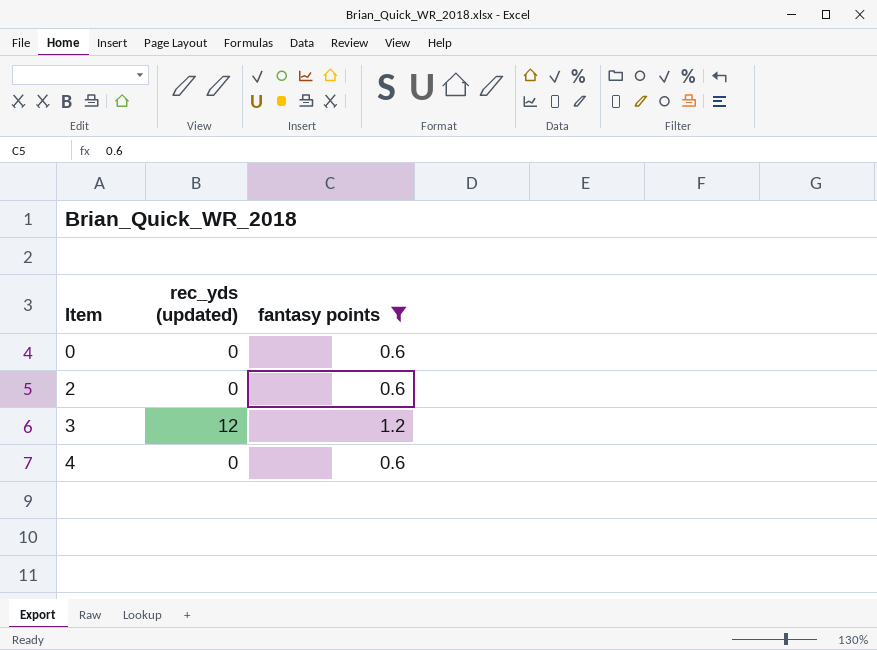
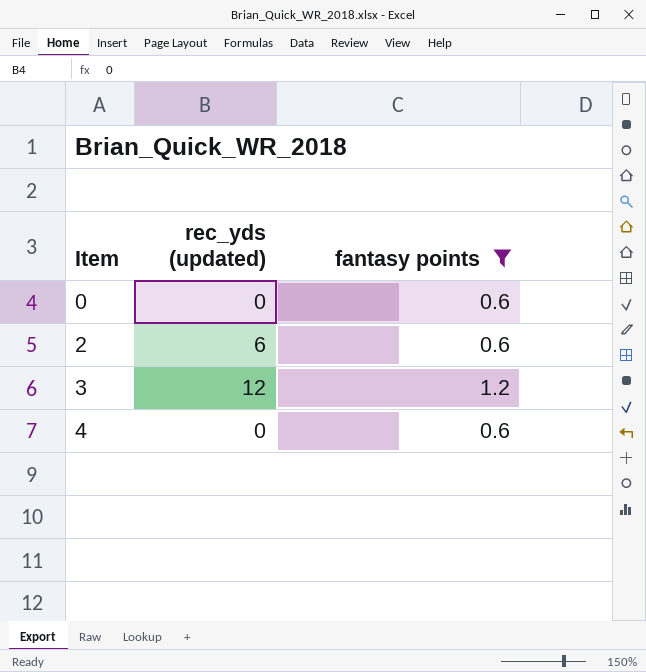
2 | rec_yds (updated): 0 -> 6

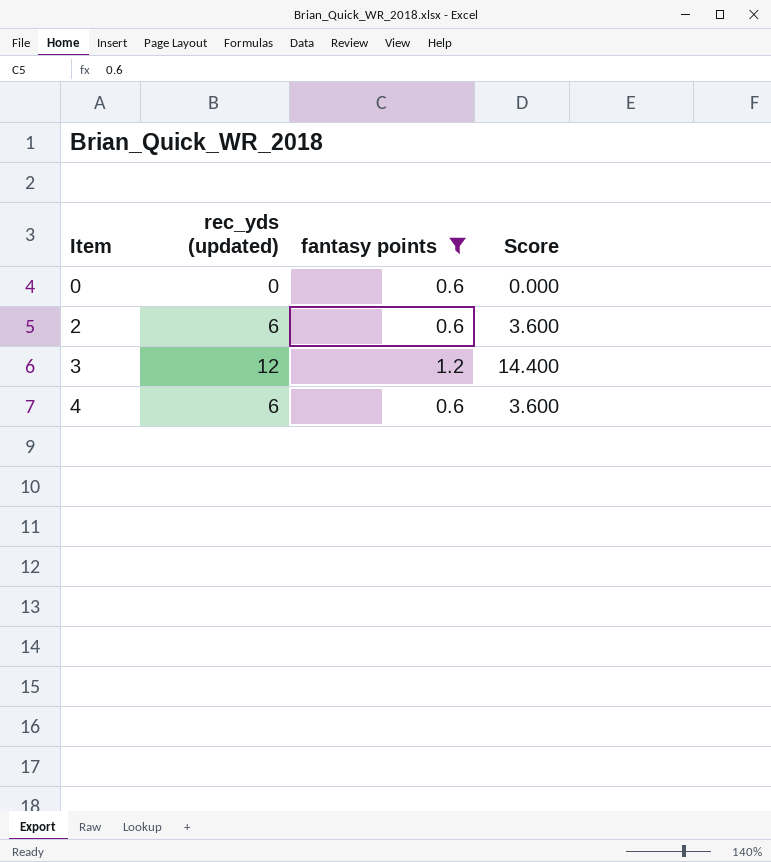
column Score | formula: none -> [rec_yds (updated)] * [fantasy points]
4 | rec_yds (updated): 0 -> 6

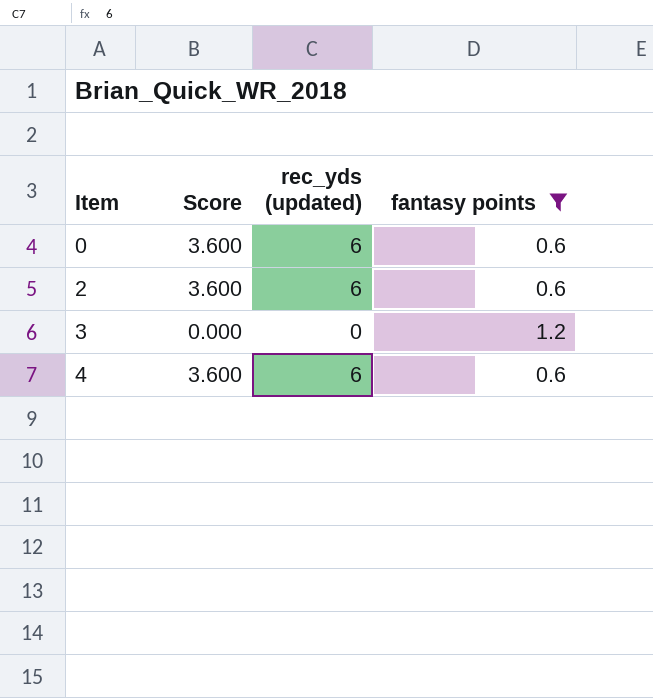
column Score | position: 4 -> 2
0 | Score: 0.000 -> 3.600
0 | rec_yds (updated): 0 -> 6
3 | Score: 14.400 -> 0.000
3 | rec_yds (updated): 12 -> 0

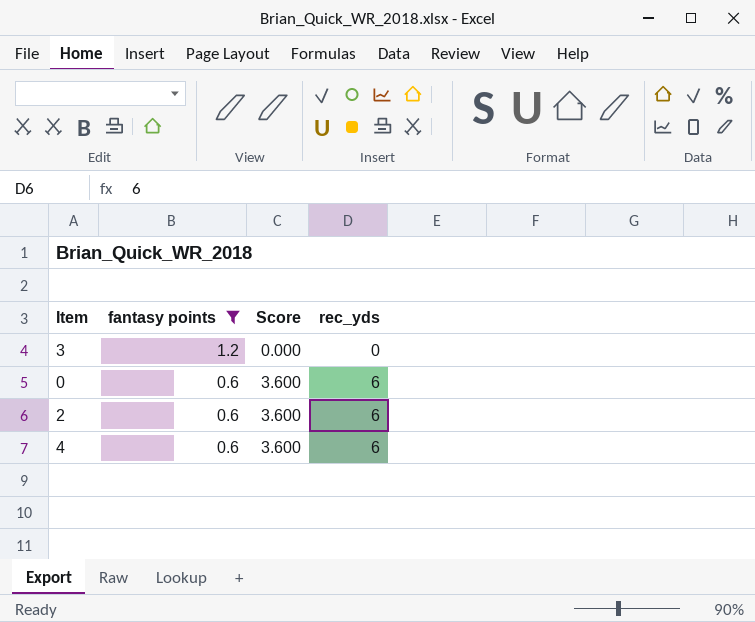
row order: Item ascending -> fantasy points descending
column fantasy points | position: 4 -> 2
column name: rec_yds (updated) -> rec_yds

